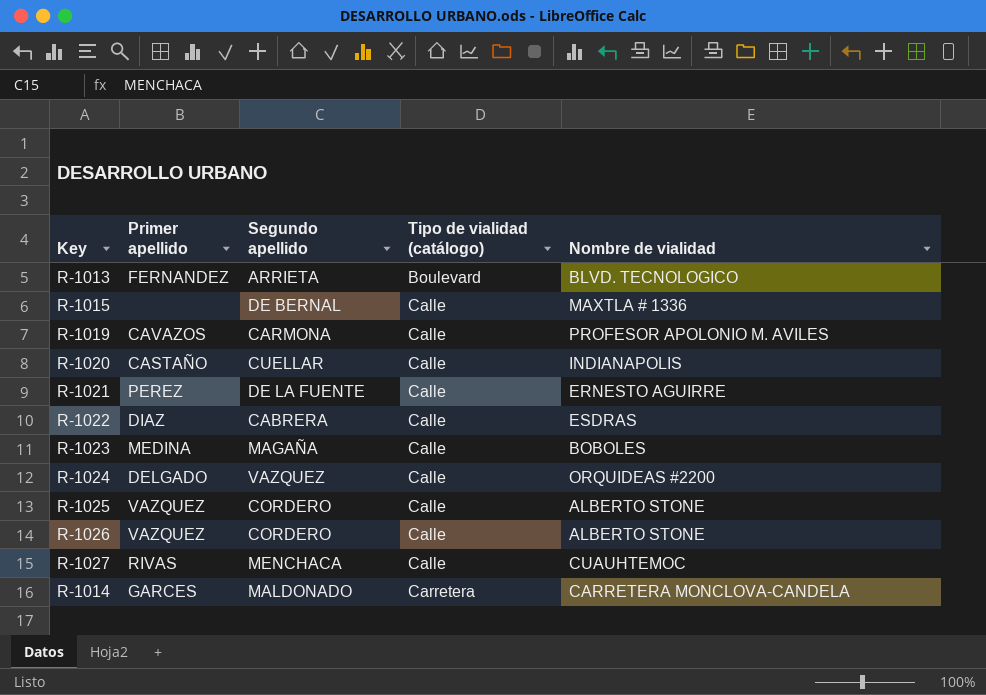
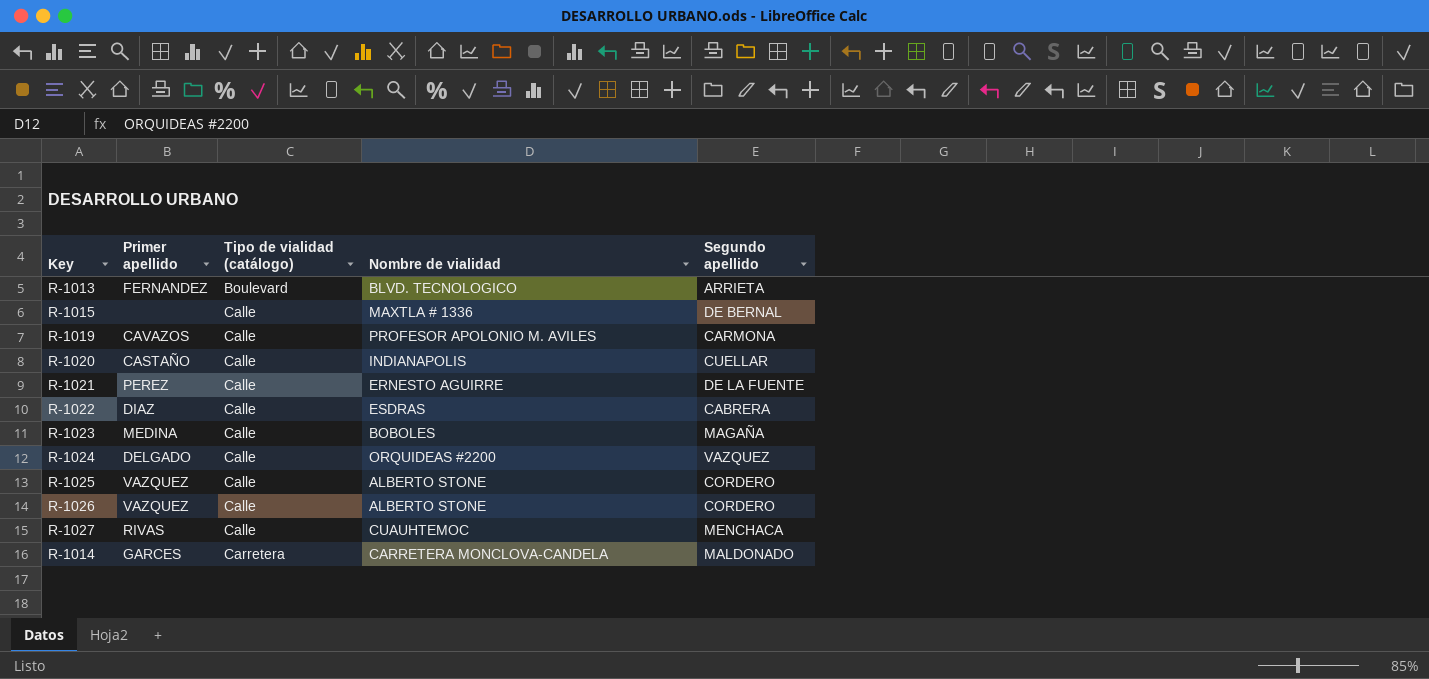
column Segundo apellido | position: 3 -> 5

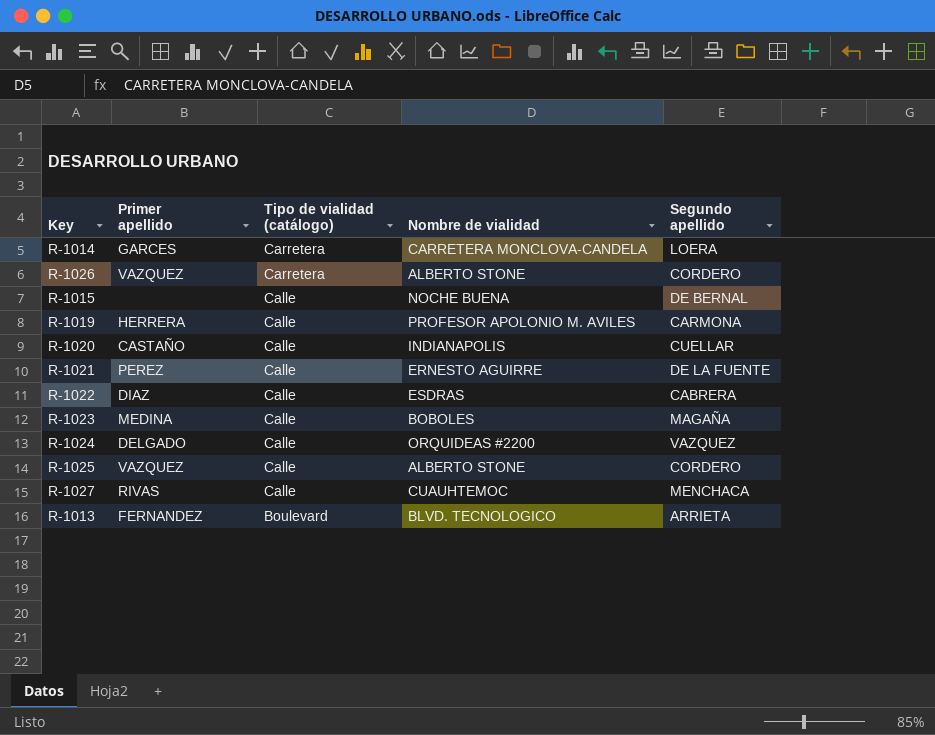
row order: Tipo de vialidad (catálogo) ascending -> Tipo de vialidad (catálogo) descending
R-1014 | Segundo apellido: MALDONADO -> LOERA
R-1026 | Tipo de vialidad (catálogo): Calle -> Carretera
R-1015 | Nombre de vialidad: MAXTLA # 1336 -> NOCHE BUENA
R-1019 | Primer apellido: CAVAZOS -> HERRERA

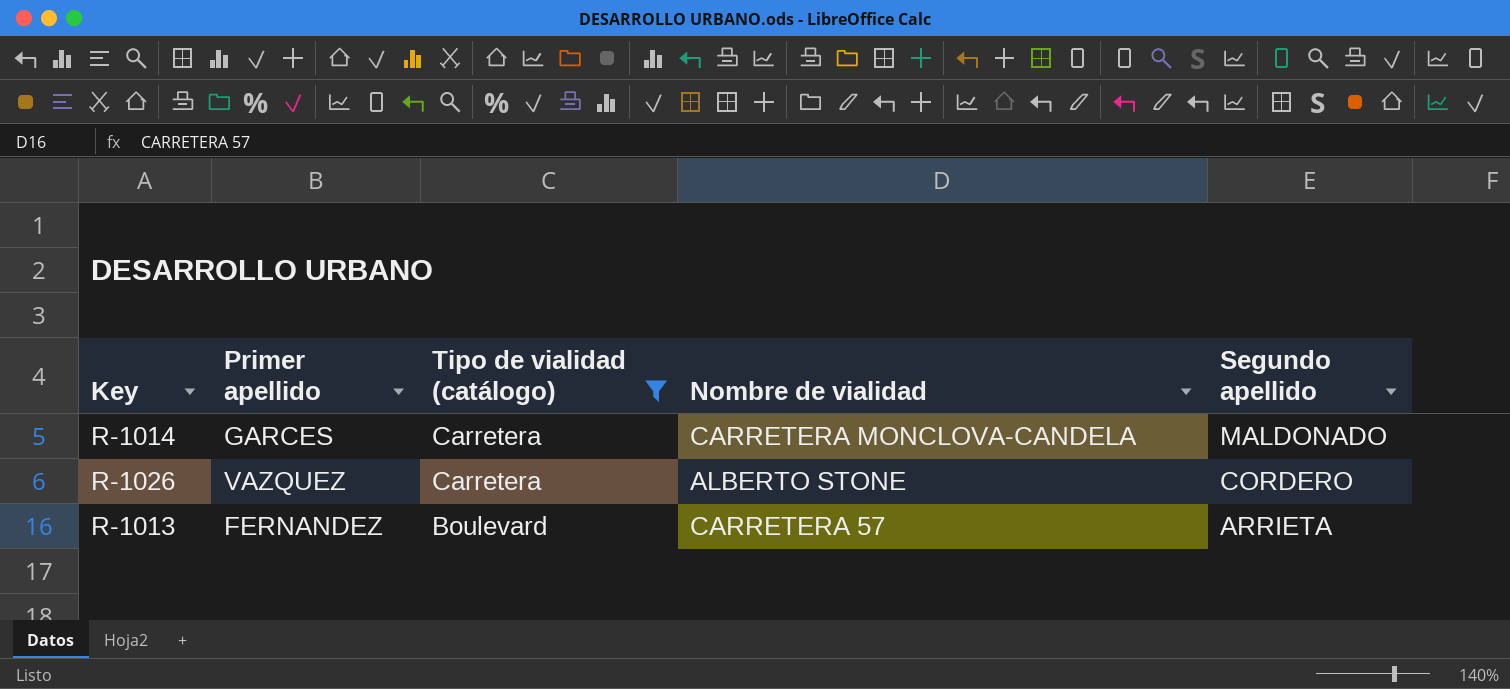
filter: none -> Tipo de vialidad (catálogo) != Calle
R-1014 | Segundo apellido: LOERA -> MALDONADO
R-1013 | Nombre de vialidad: BLVD. TECNOLOGICO -> CARRETERA 57

